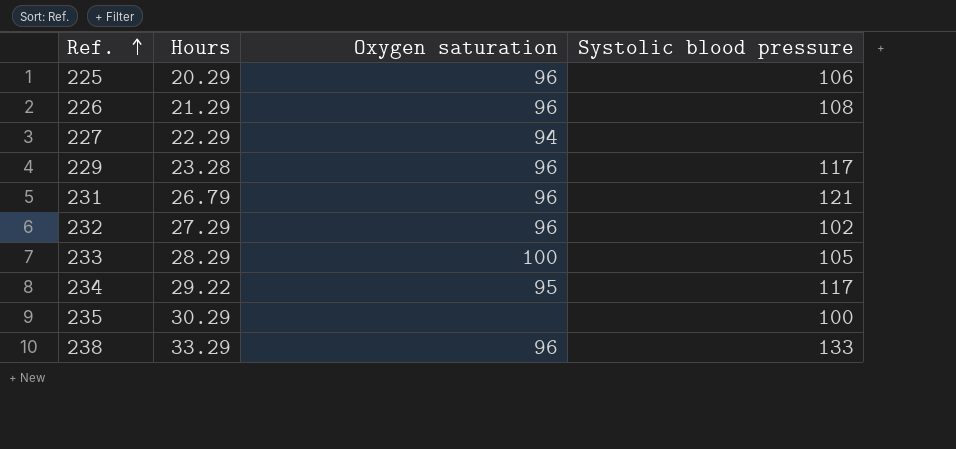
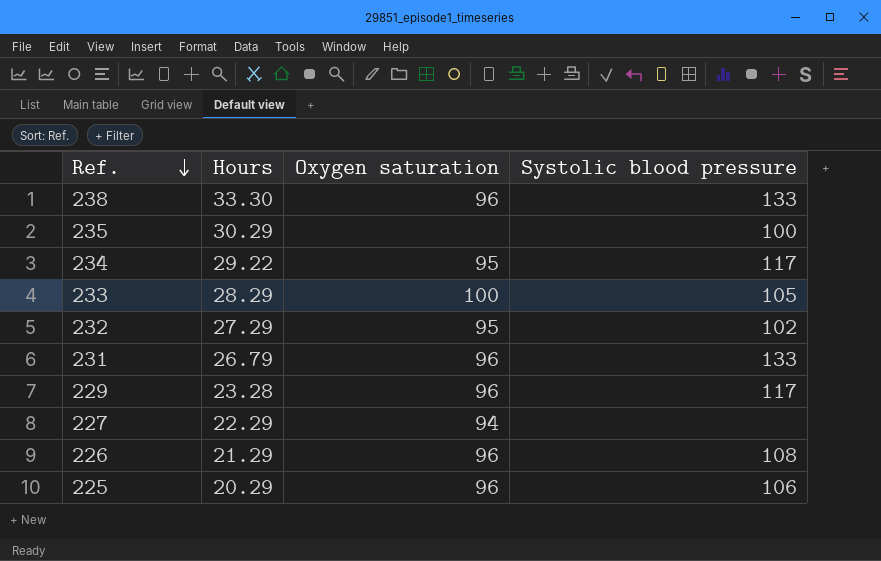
row order: Ref. ascending -> Ref. descending
238 | Hours: 33.29 -> 33.30
232 | Oxygen saturation: 96 -> 95
231 | Systolic blood pressure: 121 -> 133

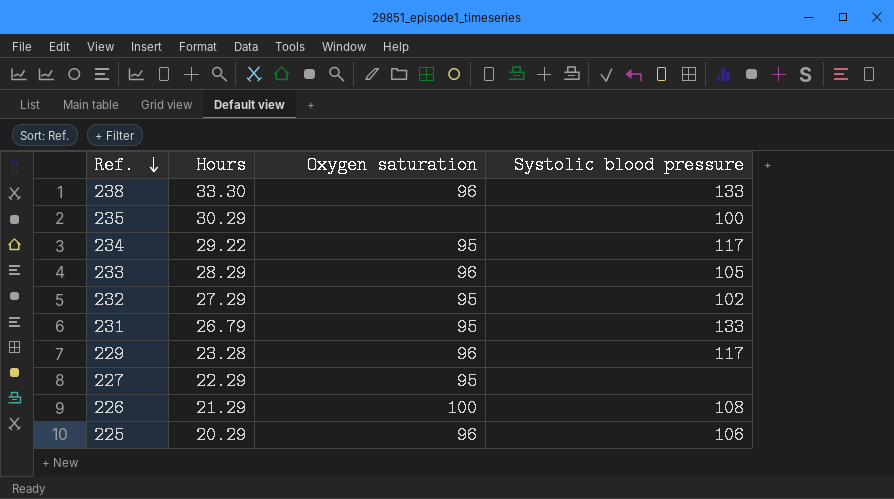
233 | Oxygen saturation: 100 -> 96
231 | Oxygen saturation: 96 -> 95
227 | Oxygen saturation: 94 -> 95
226 | Oxygen saturation: 96 -> 100

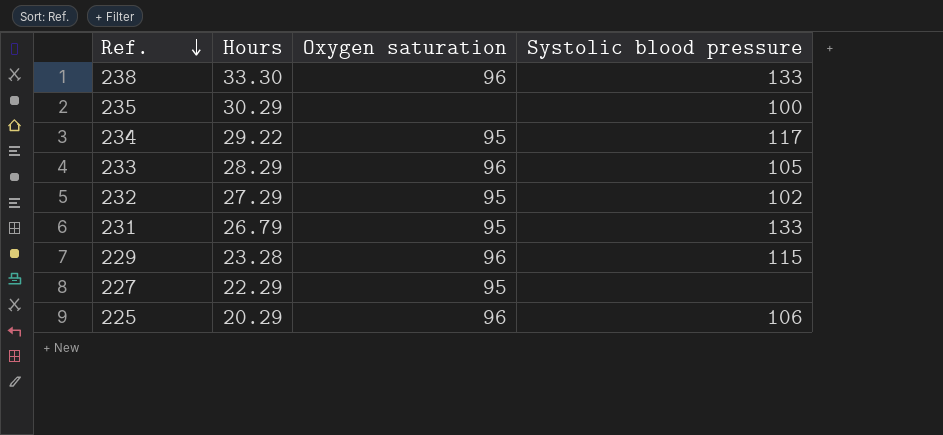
row 226: 21.29 | 100 | 108 -> none
229 | Systolic blood pressure: 117 -> 115

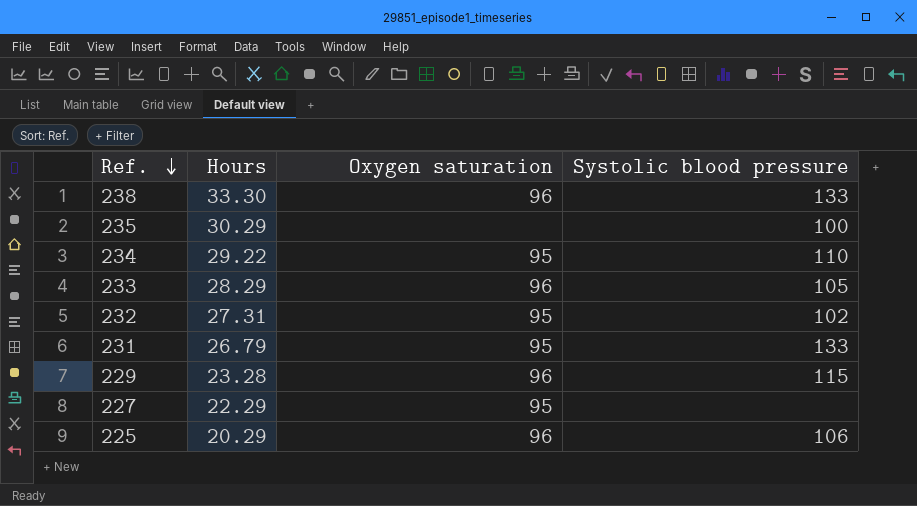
234 | Systolic blood pressure: 117 -> 110
232 | Hours: 27.29 -> 27.31

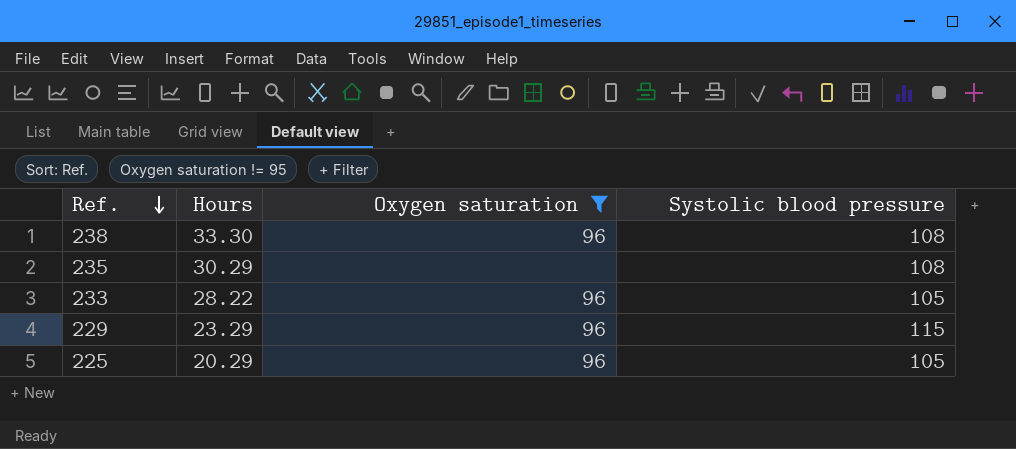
filter: none -> Oxygen saturation != 95
238 | Systolic blood pressure: 133 -> 108
235 | Systolic blood pressure: 100 -> 108
233 | Hours: 28.29 -> 28.22
229 | Hours: 23.28 -> 23.29
225 | Systolic blood pressure: 106 -> 105

